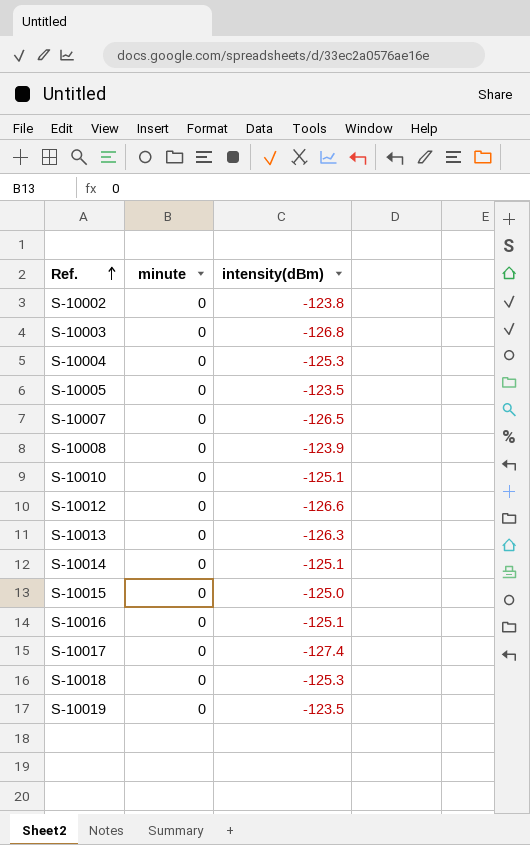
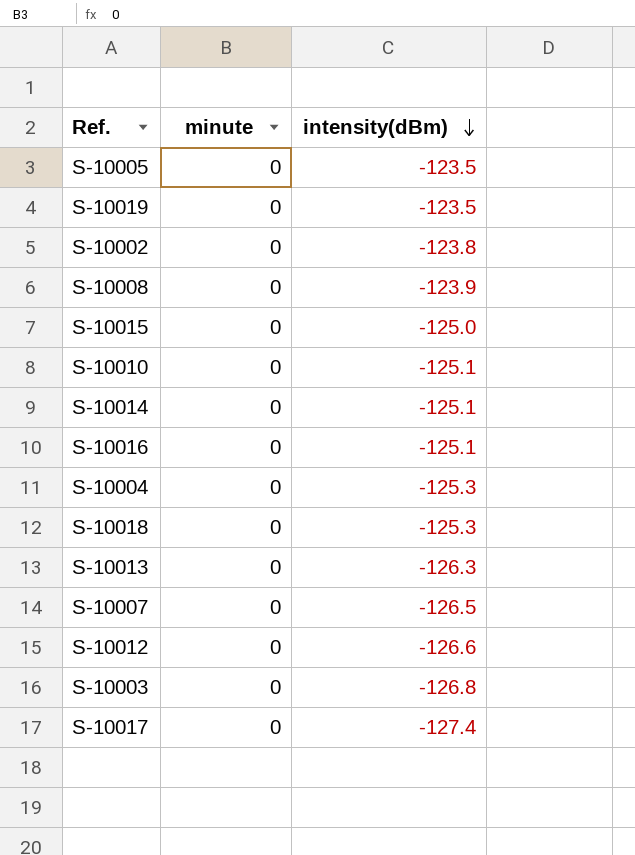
row order: Ref. ascending -> intensity(dBm) descending

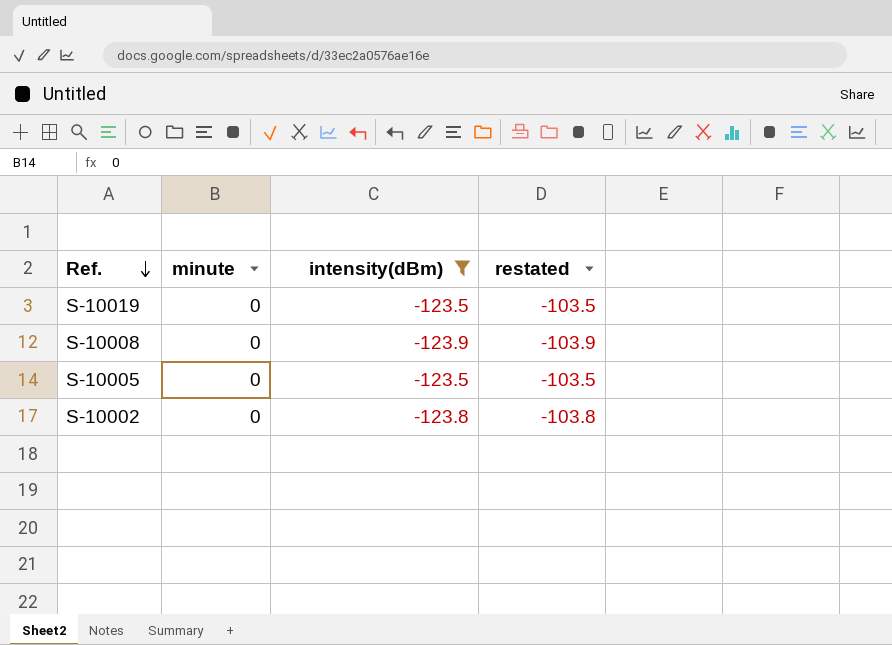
filter: none -> intensity(dBm) >= -123.9
row order: intensity(dBm) descending -> Ref. descending
column restated | formula: none -> [intensity(dBm)] + 20

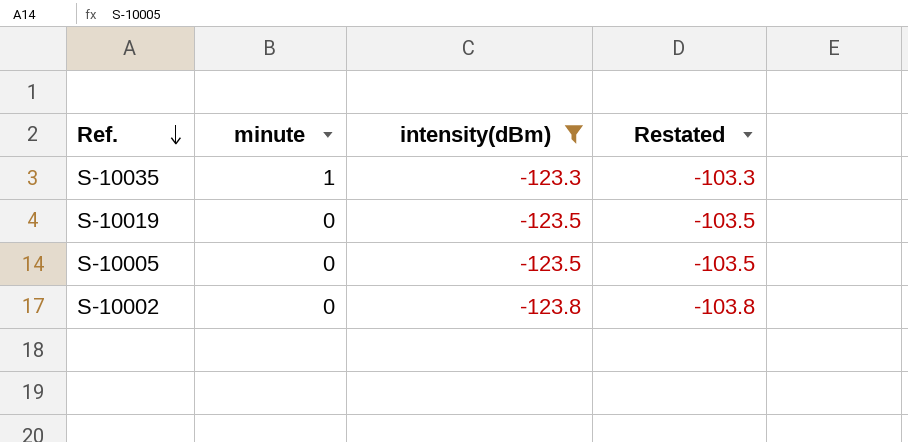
column name: restated -> Restated
row S-10008: 0 | -123.9 | -103.9 -> none
row S-10035: none -> 1 | -123.3 | -103.3

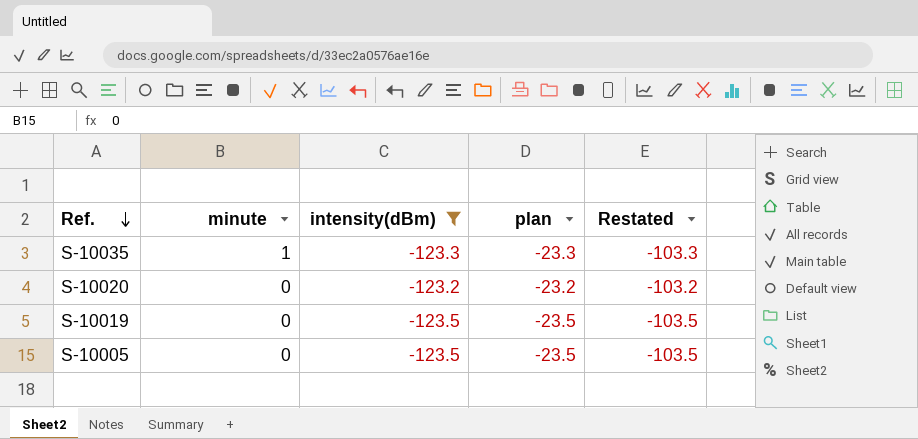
column plan | formula: none -> [intensity(dBm)] + 100
row S-10002: 0 | -123.8 | -103.8 -> none
row S-10020: none -> 0 | -123.2 | -23.2 | -103.2

